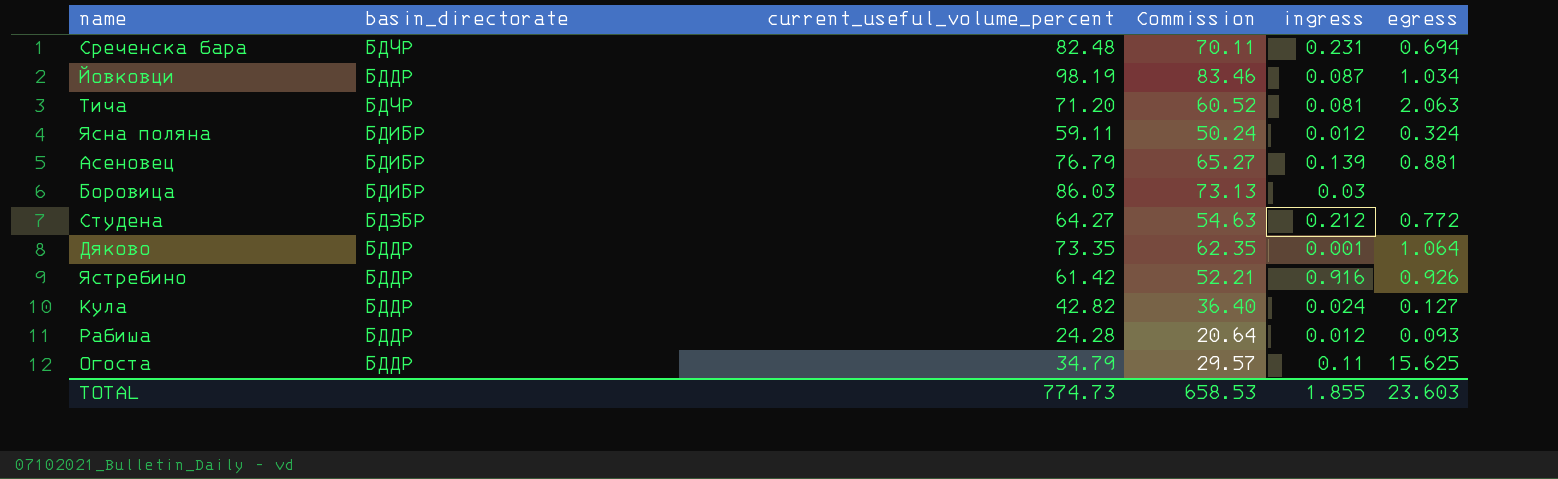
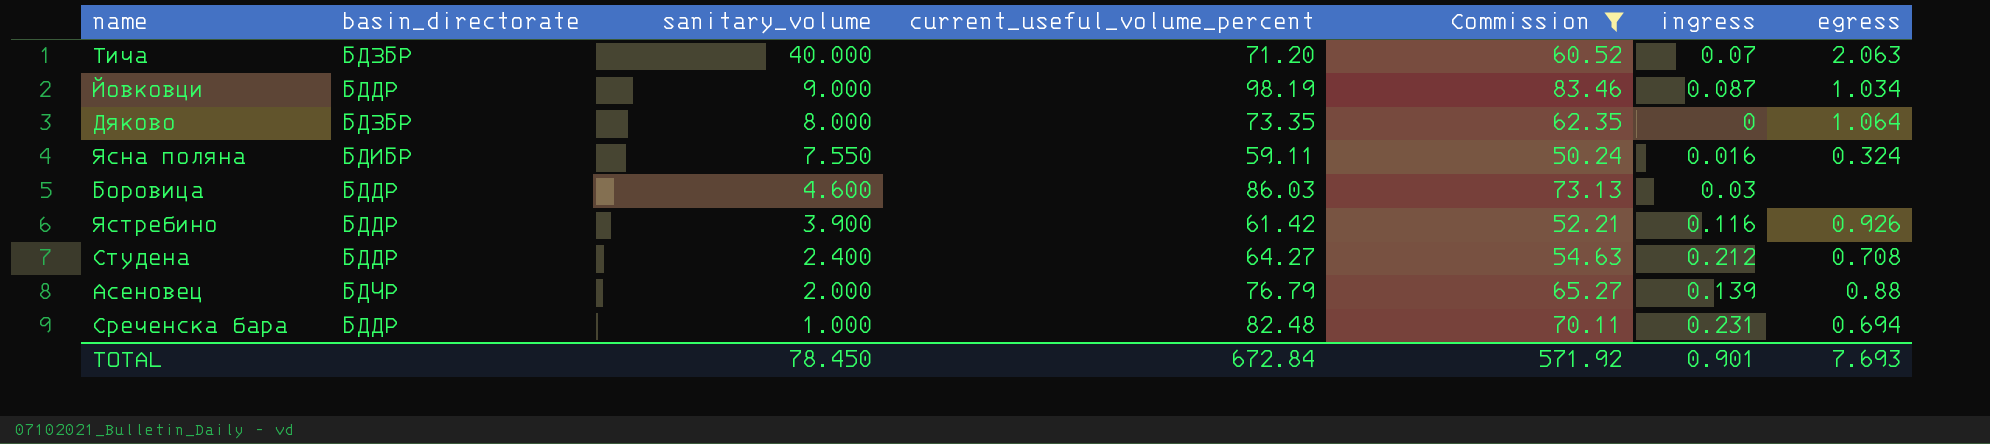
filter: none -> Commission >= 50.24
row order: none -> sanitary_volume descending
column sanitary_volume | position: none -> 3
Тича | basin_directorate: БДЧР -> БДЗБР
Тича | ingress: 0.081 -> 0.07
Дяково | basin_directorate: БДДР -> БДЗБР
Дяково | ingress: 0.001 -> 0
Ясна поляна | ingress: 0.012 -> 0.016
Боровица | basin_directorate: БДИБР -> БДДР
Ястребино | ingress: 0.916 -> 0.116
Студена | basin_directorate: БДЗБР -> БДДР
Студена | egress: 0.772 -> 0.708
Асеновец | basin_directorate: БДИБР -> БДЧР
Асеновец | egress: 0.881 -> 0.88
Среченска бара | basin_directorate: БДЧР -> БДДР
TOTAL | current_useful_volume_percent: 774.73 -> 672.84
TOTAL | Commission: 658.53 -> 571.92
TOTAL | ingress: 1.855 -> 0.901
TOTAL | egress: 23.603 -> 7.693

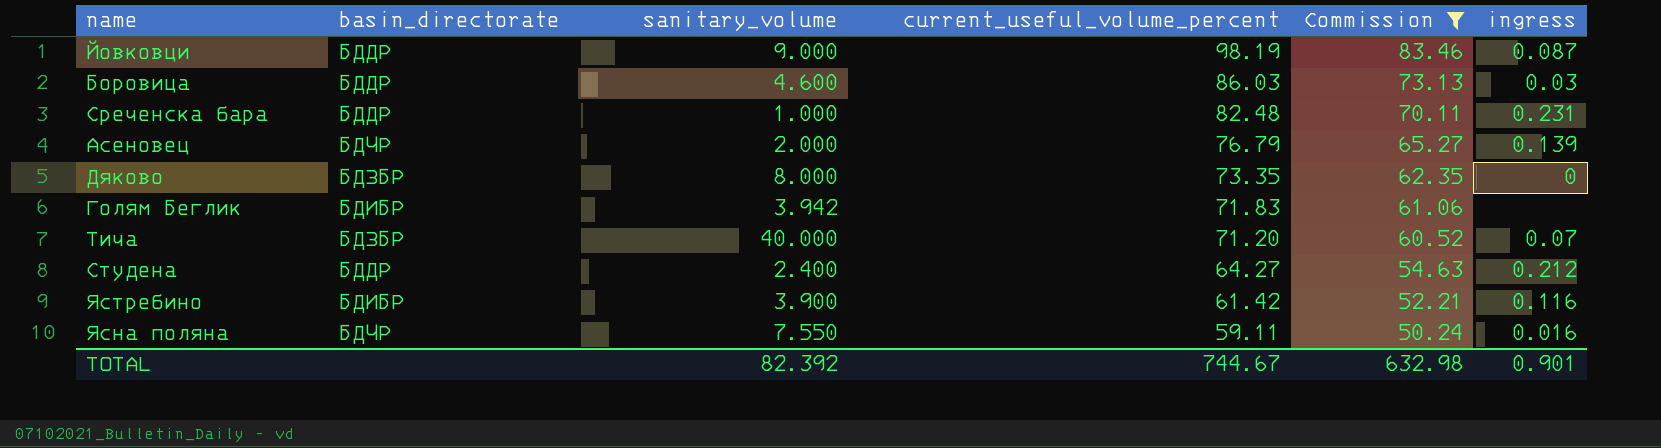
row order: sanitary_volume descending -> current_useful_volume_percent descending
column egress | position: 7 -> none
row Голям Беглик: none -> БДИБР | 3.942 | 71.83 | 61.06 | none
Ястребино | basin_directorate: БДДР -> БДИБР
Ясна поляна | basin_directorate: БДИБР -> БДЧР
TOTAL | sanitary_volume: 78.450 -> 82.392
TOTAL | current_useful_volume_percent: 672.84 -> 744.67
TOTAL | Commission: 571.92 -> 632.98

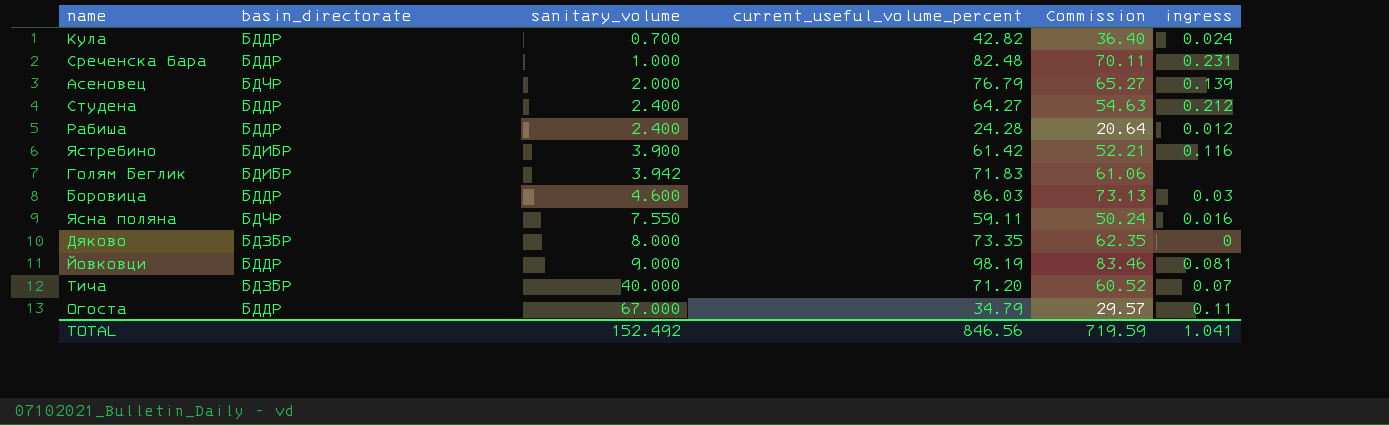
filter: Commission >= 50.24 -> none
row order: current_useful_volume_percent descending -> sanitary_volume ascending
Йовковци | ingress: 0.087 -> 0.081
TOTAL | sanitary_volume: 82.392 -> 152.492
TOTAL | current_useful_volume_percent: 744.67 -> 846.56
TOTAL | Commission: 632.98 -> 719.59
TOTAL | ingress: 0.901 -> 1.041

